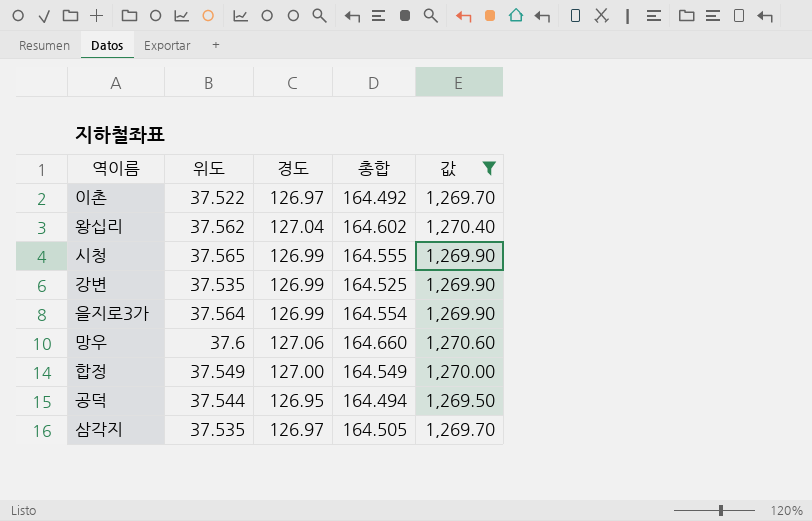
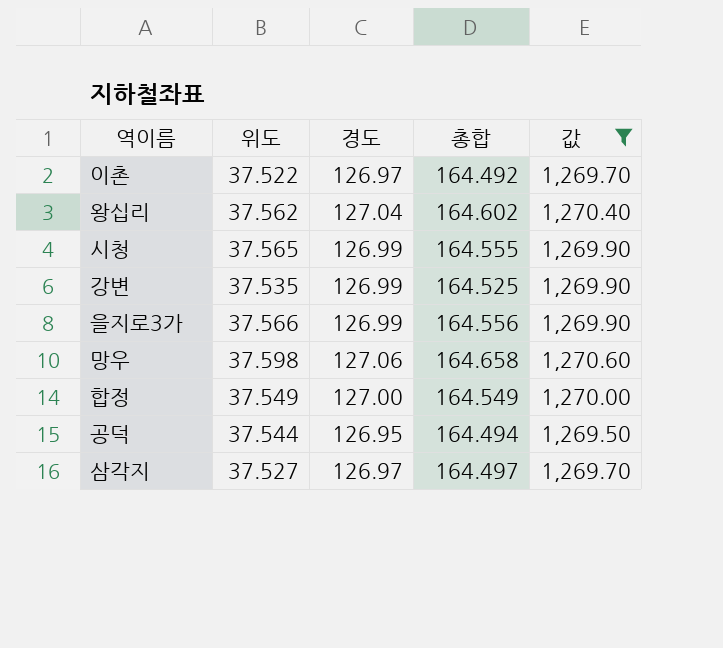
을지로3가 | 위도: 37.564 -> 37.566
을지로3가 | 총합: 164.554 -> 164.556
망우 | 위도: 37.6 -> 37.598
망우 | 총합: 164.660 -> 164.658
삼각지 | 위도: 37.535 -> 37.527
삼각지 | 총합: 164.505 -> 164.497

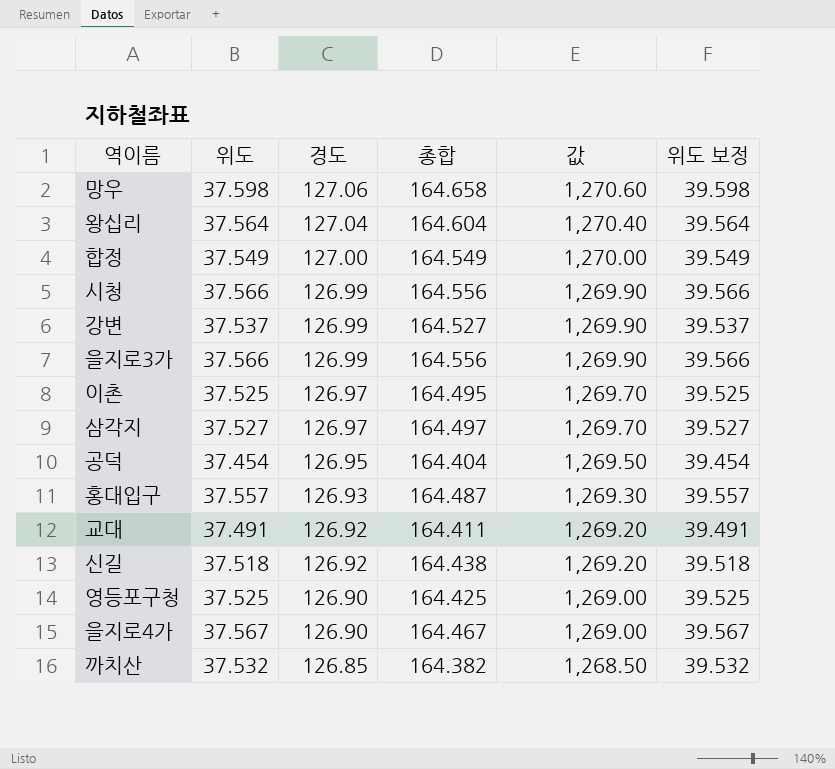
filter: 값 >= 1,269.50 -> none
row order: none -> 경도 descending
column 위도 보정 | formula: none -> [위도] + 2
왕십리 | 위도: 37.562 -> 37.564
왕십리 | 총합: 164.602 -> 164.604
시청 | 위도: 37.565 -> 37.566
시청 | 총합: 164.555 -> 164.556
강변 | 위도: 37.535 -> 37.537
강변 | 총합: 164.525 -> 164.527
이촌 | 위도: 37.522 -> 37.525
이촌 | 총합: 164.492 -> 164.495
공덕 | 위도: 37.544 -> 37.454
공덕 | 총합: 164.494 -> 164.404

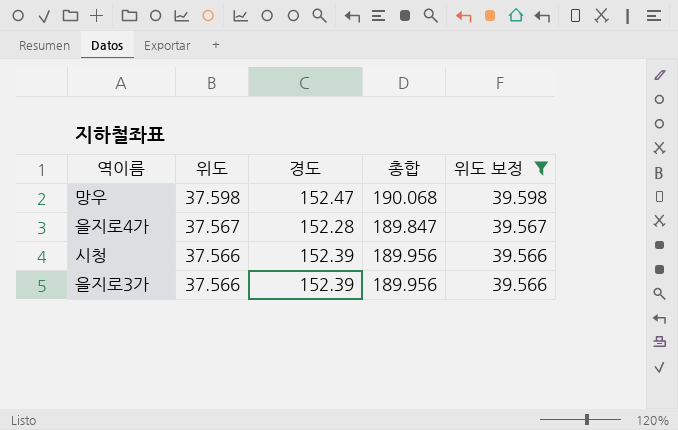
filter: none -> 위도 보정 >= 39.566
row order: 경도 descending -> 위도 descending
column 값 | formula: [경도] * 10 -> none
망우 | 경도: 127.06 -> 152.47
망우 | 총합: 164.658 -> 190.068
을지로4가 | 경도: 126.90 -> 152.28
을지로4가 | 총합: 164.467 -> 189.847
시청 | 경도: 126.99 -> 152.39
시청 | 총합: 164.556 -> 189.956
을지로3가 | 경도: 126.99 -> 152.39
을지로3가 | 총합: 164.556 -> 189.956

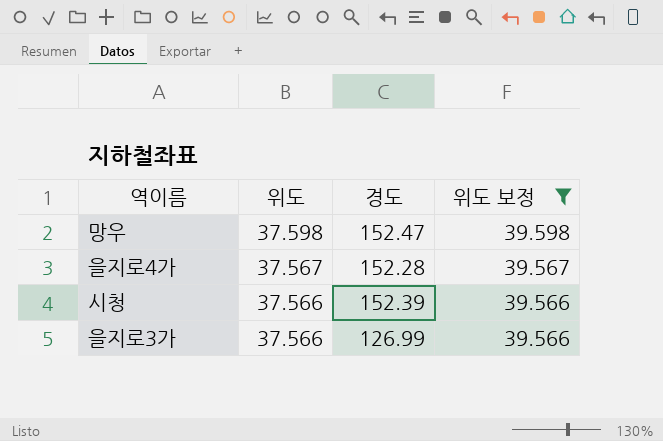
column 총합 | formula: [위도] + [경도] -> none
을지로3가 | 경도: 152.39 -> 126.99

